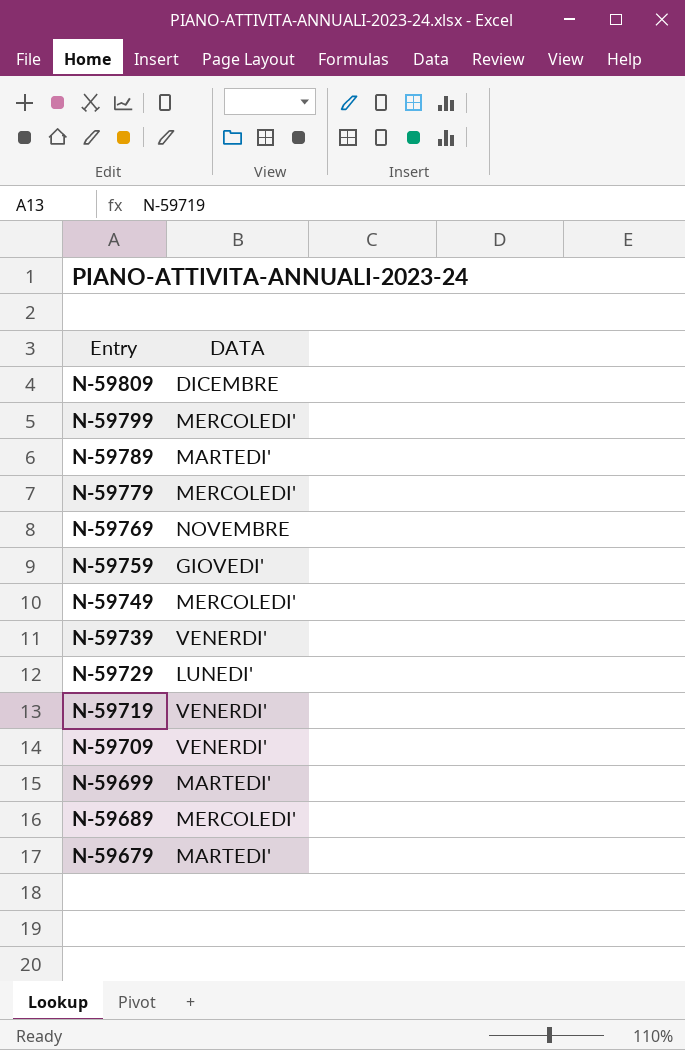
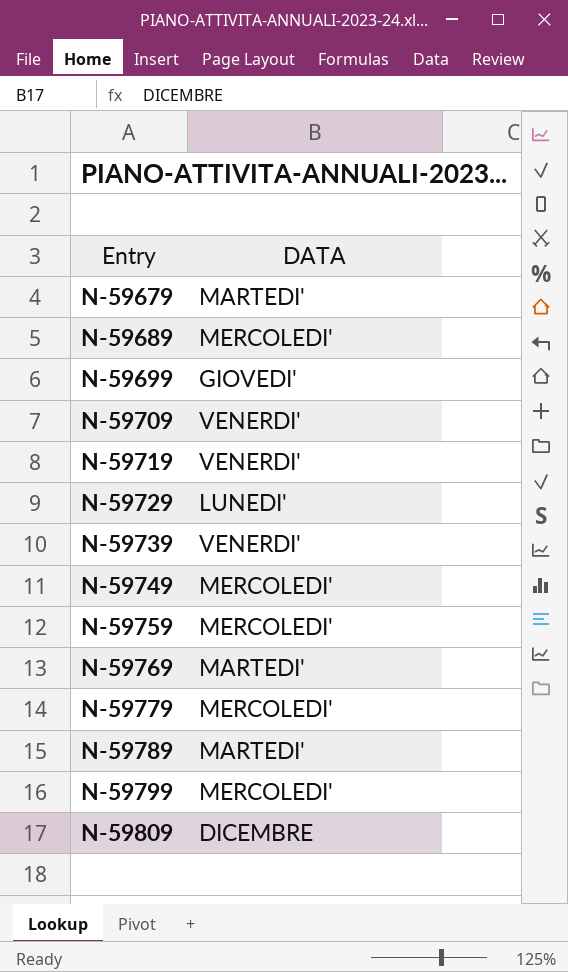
row order: Entry descending -> Entry ascending
N-59699 | DATA: MARTEDI' -> GIOVEDI'
N-59759 | DATA: GIOVEDI' -> MERCOLEDI'
N-59769 | DATA: NOVEMBRE -> MARTEDI'

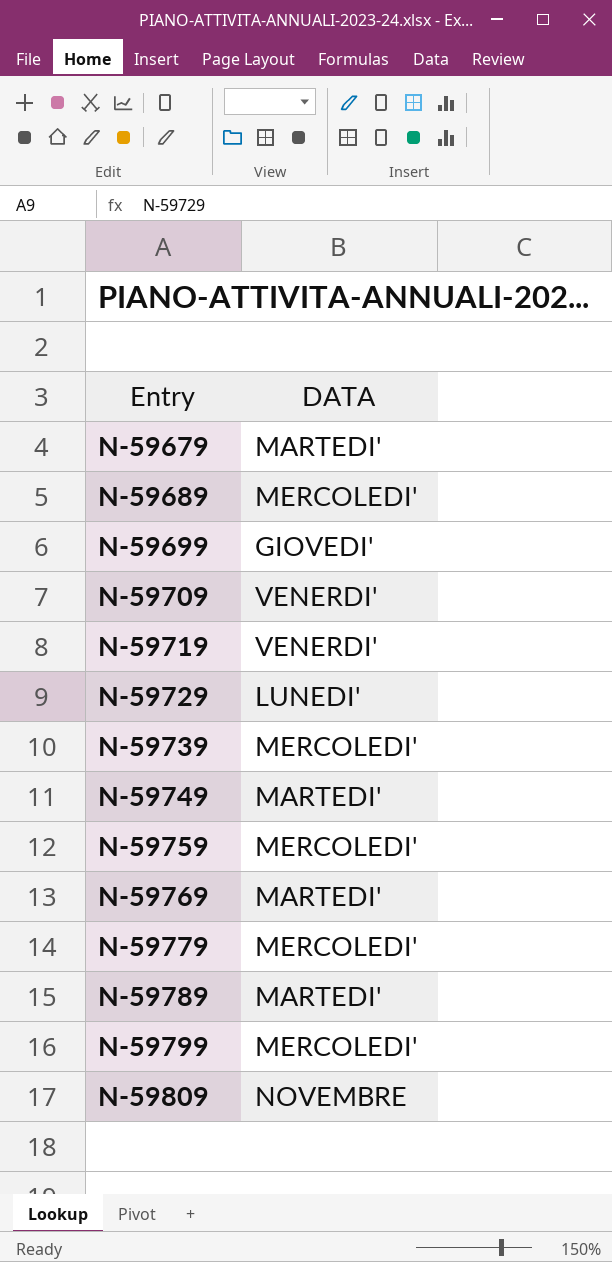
N-59739 | DATA: VENERDI' -> MERCOLEDI'
N-59749 | DATA: MERCOLEDI' -> MARTEDI'
N-59809 | DATA: DICEMBRE -> NOVEMBRE

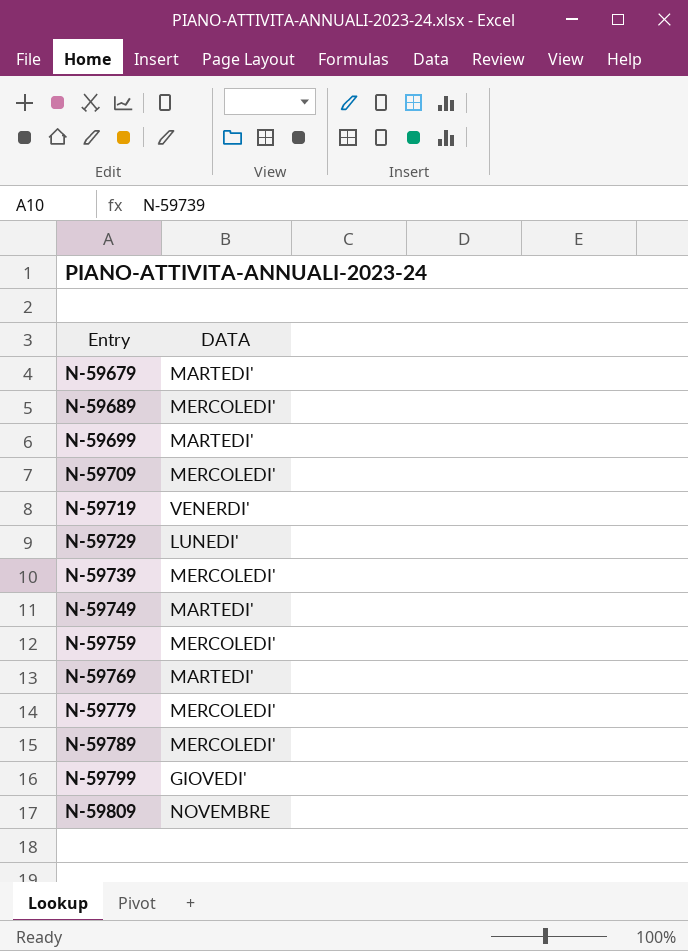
N-59699 | DATA: GIOVEDI' -> MARTEDI'
N-59709 | DATA: VENERDI' -> MERCOLEDI'
N-59789 | DATA: MARTEDI' -> MERCOLEDI'
N-59799 | DATA: MERCOLEDI' -> GIOVEDI'

